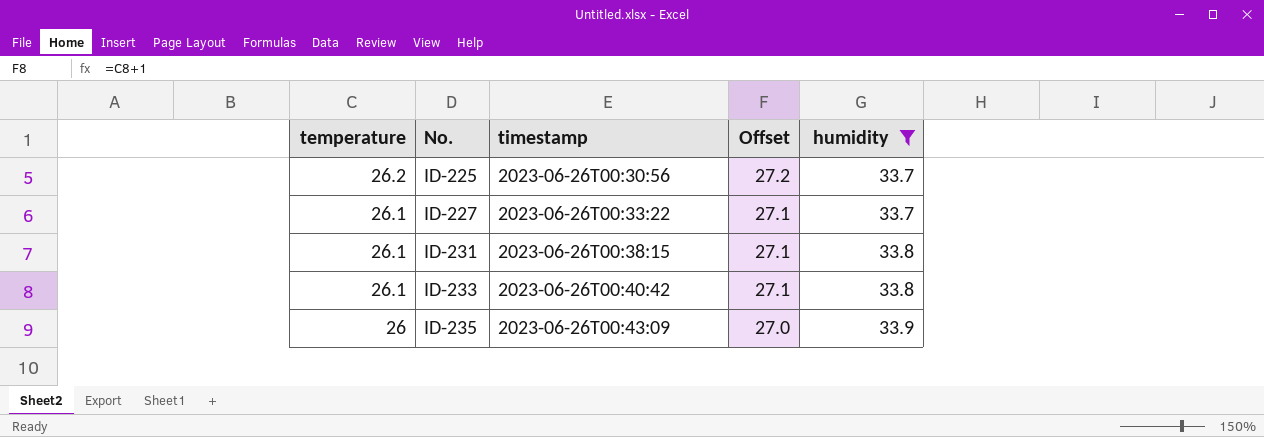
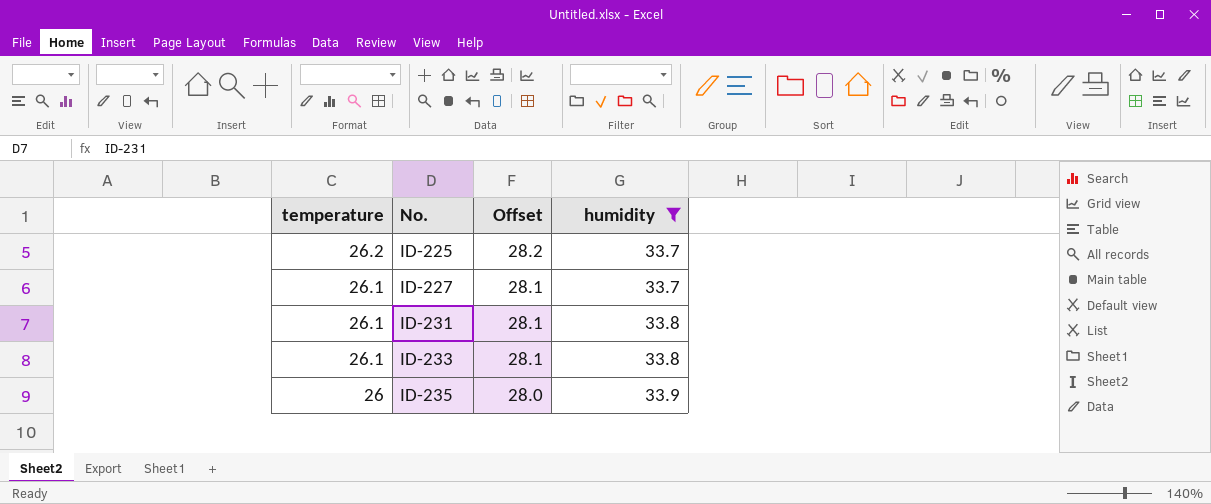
column timestamp | position: 3 -> none
column Offset | formula: [temperature] + 1 -> [temperature] + 2

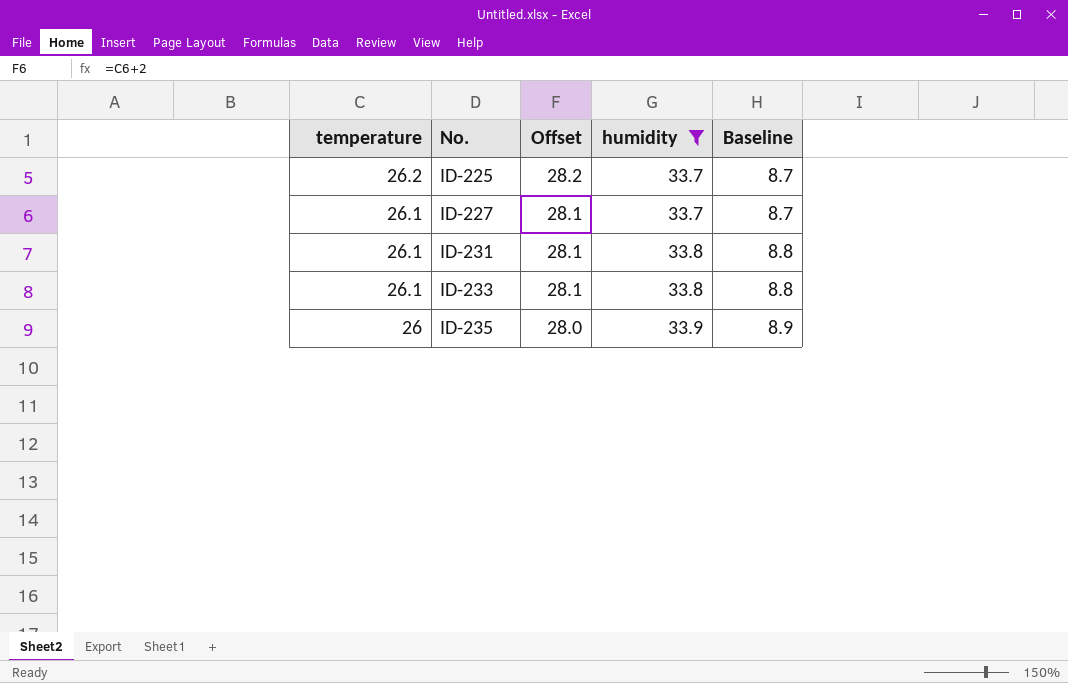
column Baseline | formula: none -> [humidity] - 25

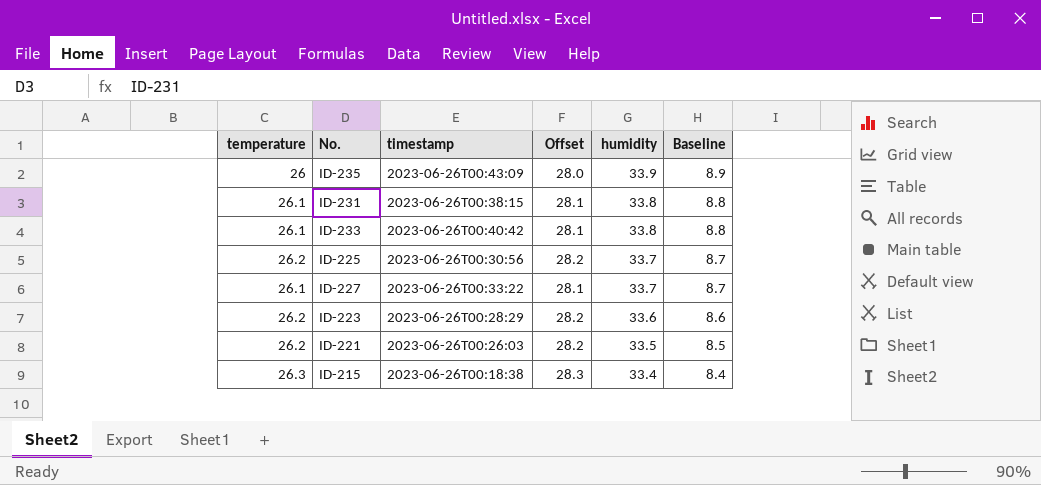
filter: humidity >= 33.7 -> none
row order: temperature descending -> humidity descending
column timestamp | position: none -> 3

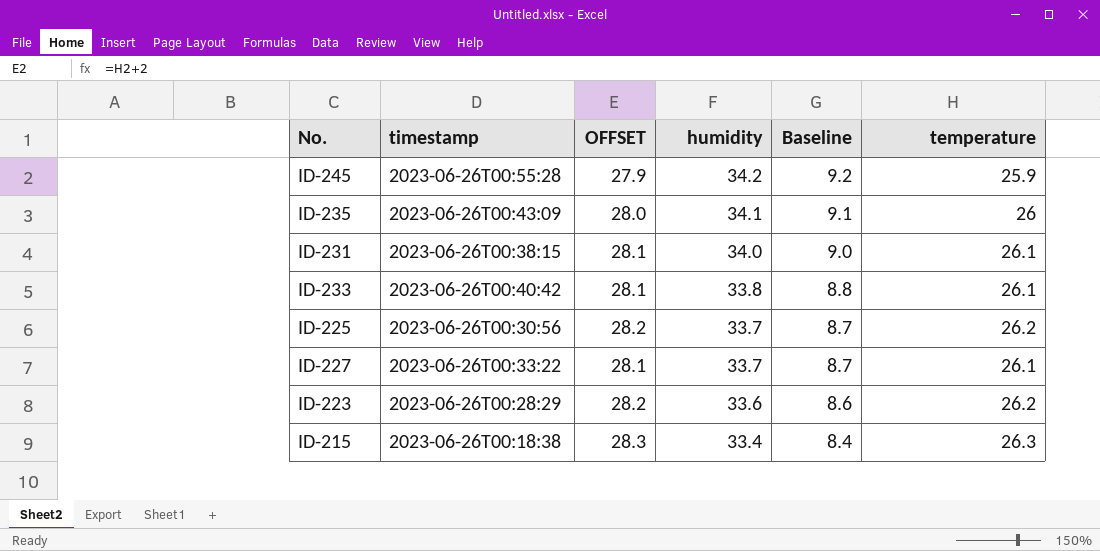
column name: Offset -> OFFSET
column temperature | position: 1 -> 6
row ID-221: 26.2 | 2023-06-26T00:26:03 | 28.2 | 33.5 | 8.5 -> none
row ID-245: none -> 2023-06-26T00:55:28 | 27.9 | 34.2 | 9.2 | 25.9
ID-235 | humidity: 33.9 -> 34.1
ID-235 | Baseline: 8.9 -> 9.1
ID-231 | humidity: 33.8 -> 34.0
ID-231 | Baseline: 8.8 -> 9.0

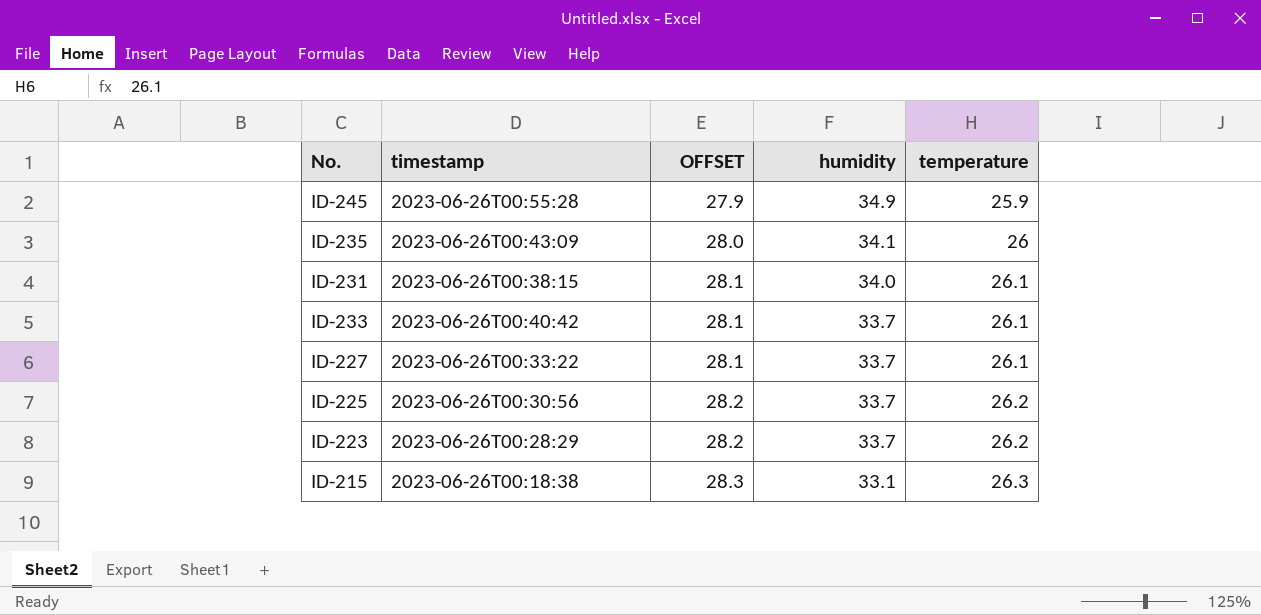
row order: humidity descending -> OFFSET ascending
column Baseline | formula: [humidity] - 25 -> none
ID-245 | humidity: 34.2 -> 34.9
ID-233 | humidity: 33.8 -> 33.7
ID-223 | humidity: 33.6 -> 33.7
ID-215 | humidity: 33.4 -> 33.1

